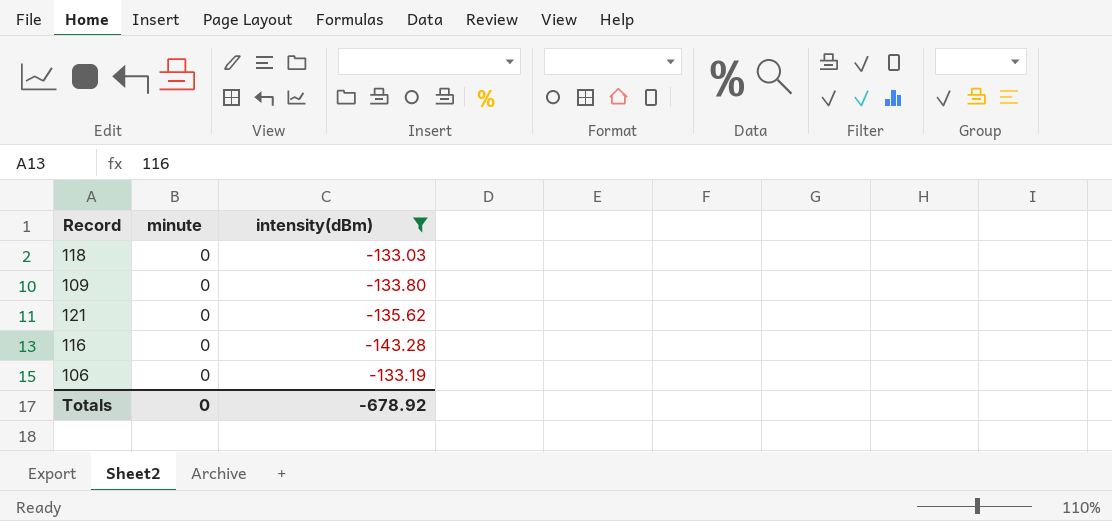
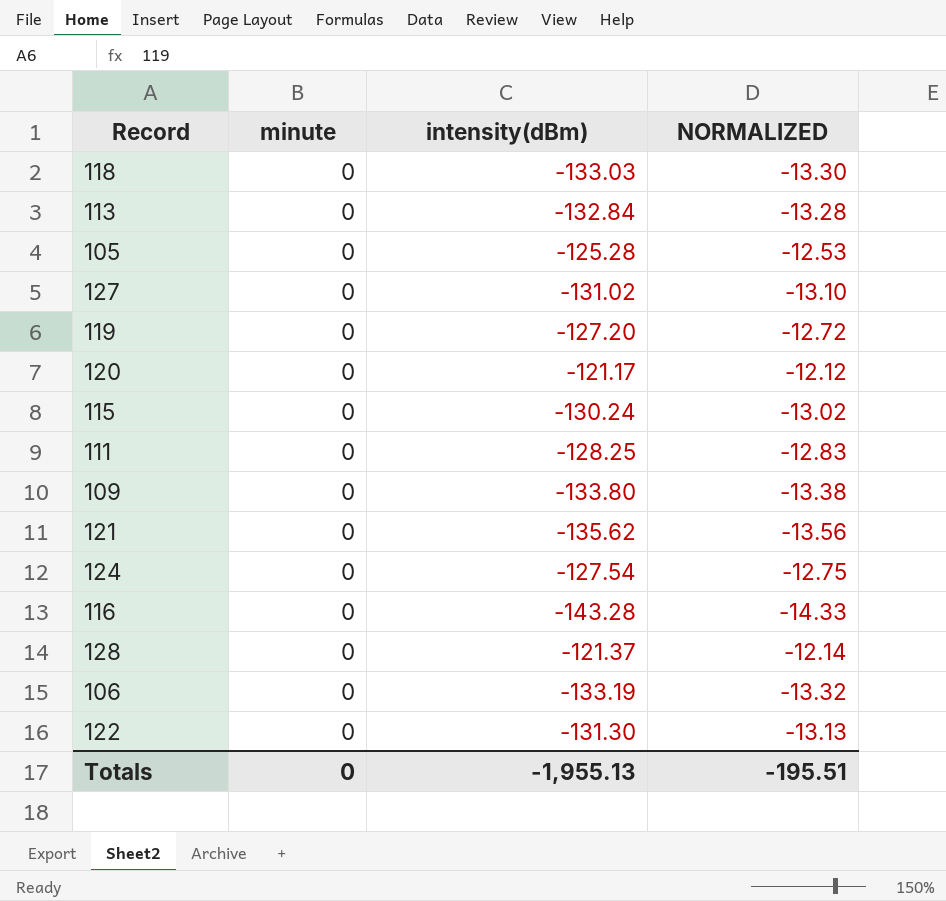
filter: intensity(dBm) <= -133.03 -> none
column NORMALIZED | formula: none -> [intensity(dBm)] * 0.1
Totals | intensity(dBm): -678.92 -> -1,955.13

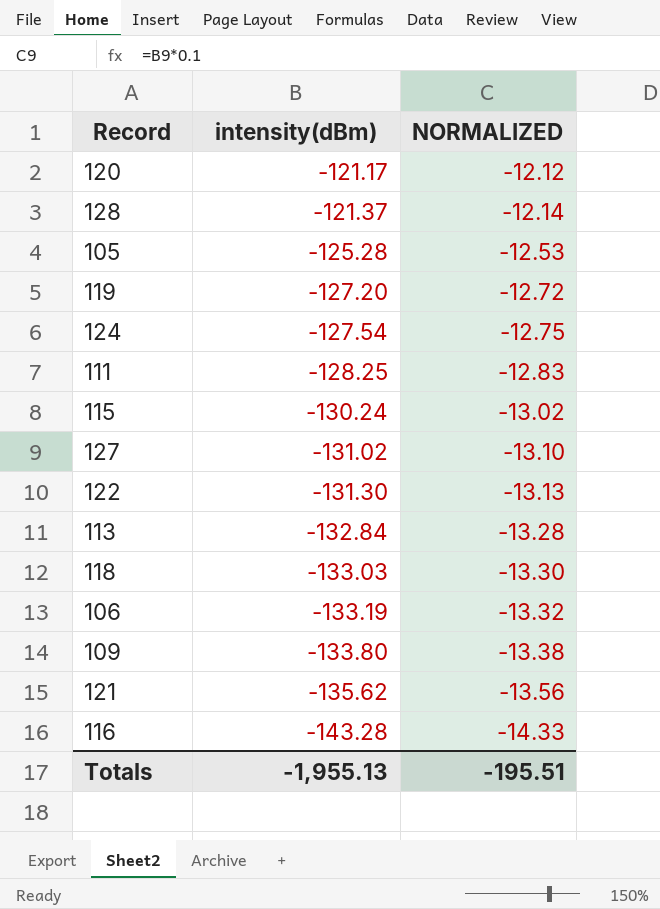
row order: none -> intensity(dBm) descending
column minute | position: 2 -> none

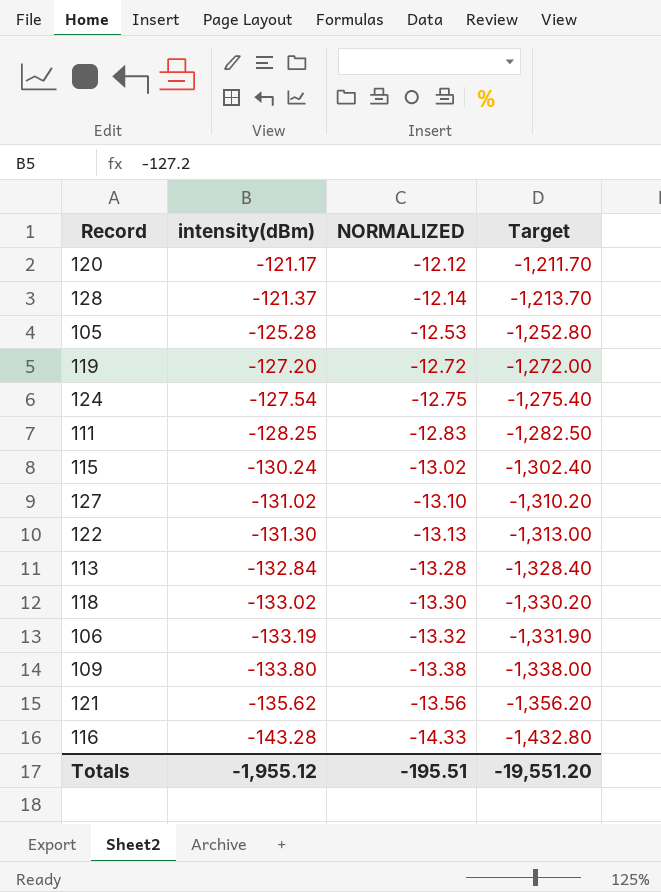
column Target | formula: none -> [intensity(dBm)] * 10
118 | intensity(dBm): -133.03 -> -133.02
Totals | intensity(dBm): -1,955.13 -> -1,955.12

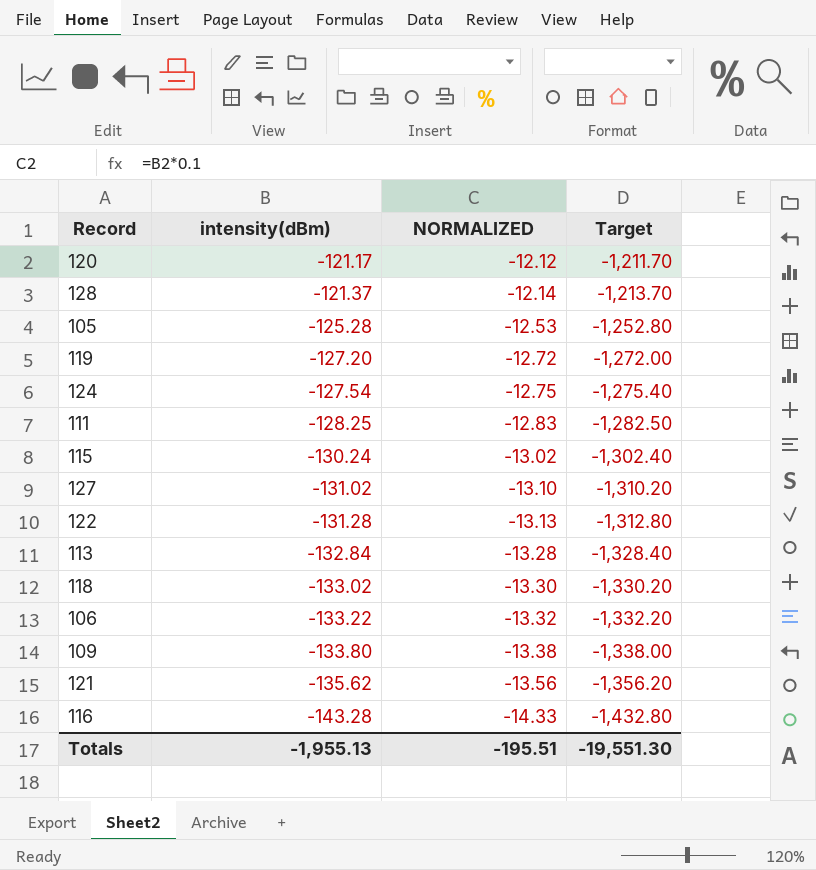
122 | intensity(dBm): -131.30 -> -131.28
122 | Target: -1,313.00 -> -1,312.80
106 | intensity(dBm): -133.19 -> -133.22
106 | Target: -1,331.90 -> -1,332.20
Totals | intensity(dBm): -1,955.12 -> -1,955.13
Totals | Target: -19,551.20 -> -19,551.30

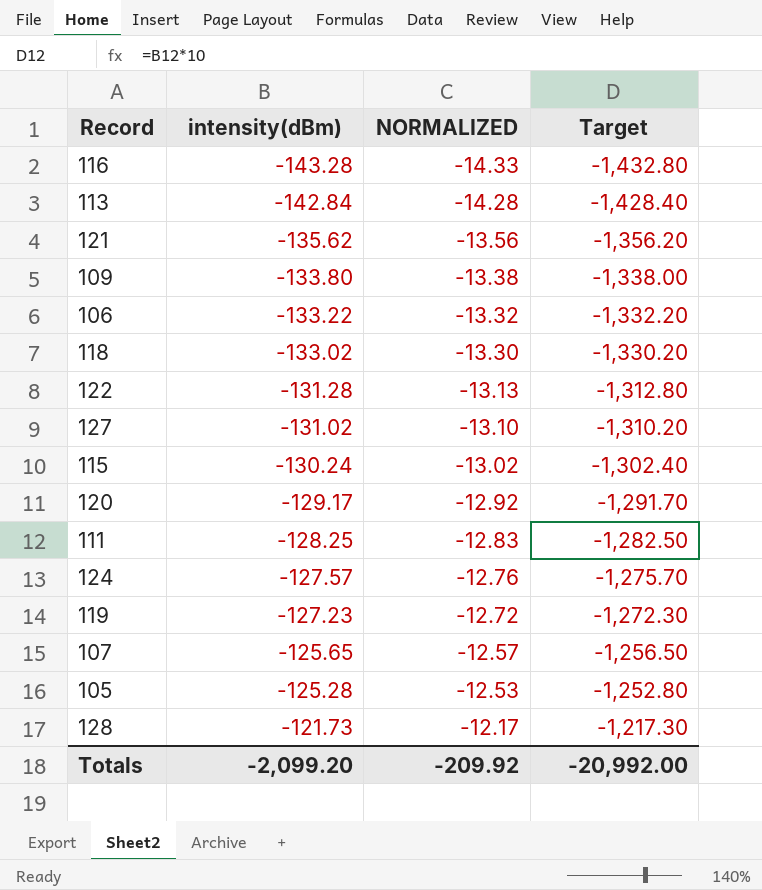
row order: intensity(dBm) descending -> intensity(dBm) ascending
113 | intensity(dBm): -132.84 -> -142.84
113 | NORMALIZED: -13.28 -> -14.28
113 | Target: -1,328.40 -> -1,428.40
120 | intensity(dBm): -121.17 -> -129.17
120 | NORMALIZED: -12.12 -> -12.92
120 | Target: -1,211.70 -> -1,291.70
124 | intensity(dBm): -127.54 -> -127.57
124 | NORMALIZED: -12.75 -> -12.76
124 | Target: -1,275.40 -> -1,275.70
119 | intensity(dBm): -127.20 -> -127.23
119 | Target: -1,272.00 -> -1,272.30
row 107: none -> -125.65 | -12.57 | -1,256.50
128 | intensity(dBm): -121.37 -> -121.73
128 | NORMALIZED: -12.14 -> -12.17
128 | Target: -1,213.70 -> -1,217.30
Totals | intensity(dBm): -1,955.13 -> -2,099.20
Totals | NORMALIZED: -195.51 -> -209.92
Totals | Target: -19,551.30 -> -20,992.00

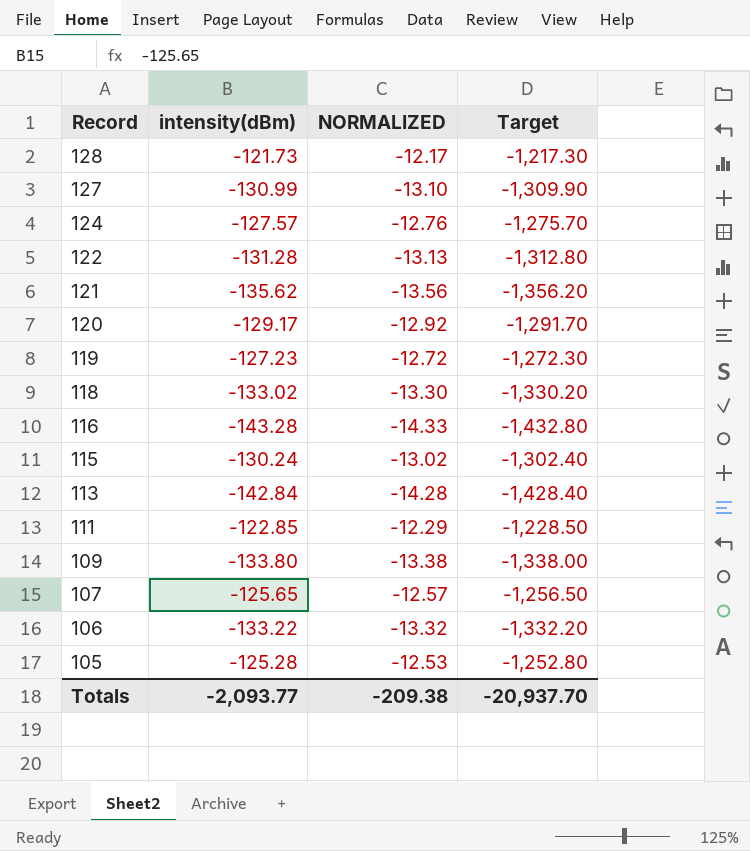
row order: intensity(dBm) ascending -> Record descending
127 | intensity(dBm): -131.02 -> -130.99
127 | Target: -1,310.20 -> -1,309.90
111 | intensity(dBm): -128.25 -> -122.85
111 | NORMALIZED: -12.83 -> -12.29
111 | Target: -1,282.50 -> -1,228.50
Totals | intensity(dBm): -2,099.20 -> -2,093.77
Totals | NORMALIZED: -209.92 -> -209.38
Totals | Target: -20,992.00 -> -20,937.70

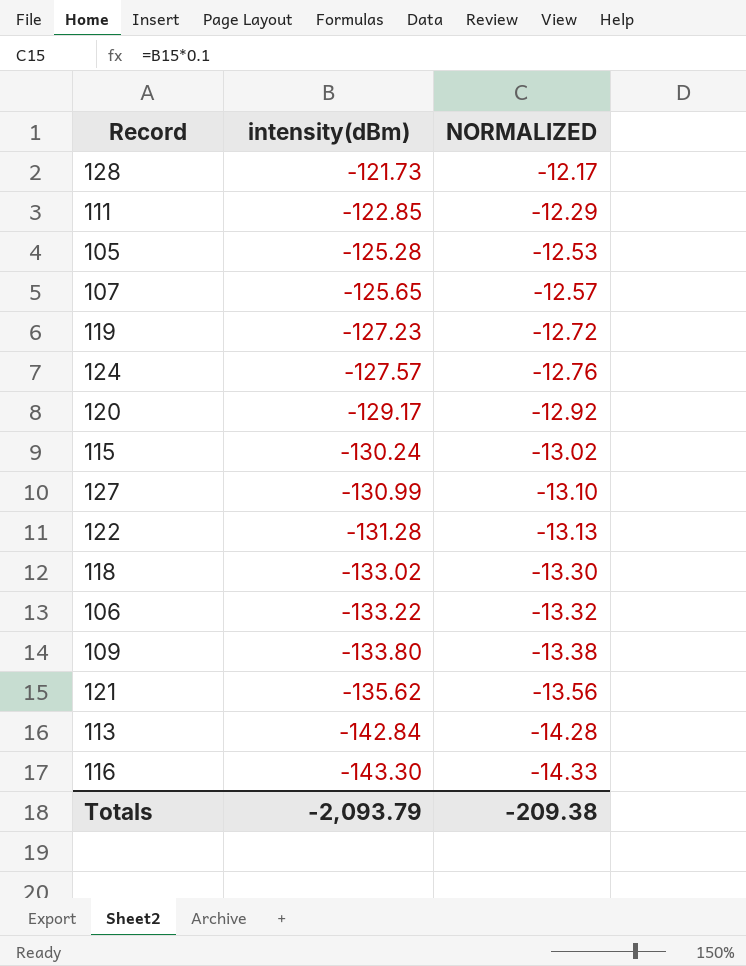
row order: Record descending -> intensity(dBm) descending
column Target | formula: [intensity(dBm)] * 10 -> none
116 | intensity(dBm): -143.28 -> -143.30
Totals | intensity(dBm): -2,093.77 -> -2,093.79

